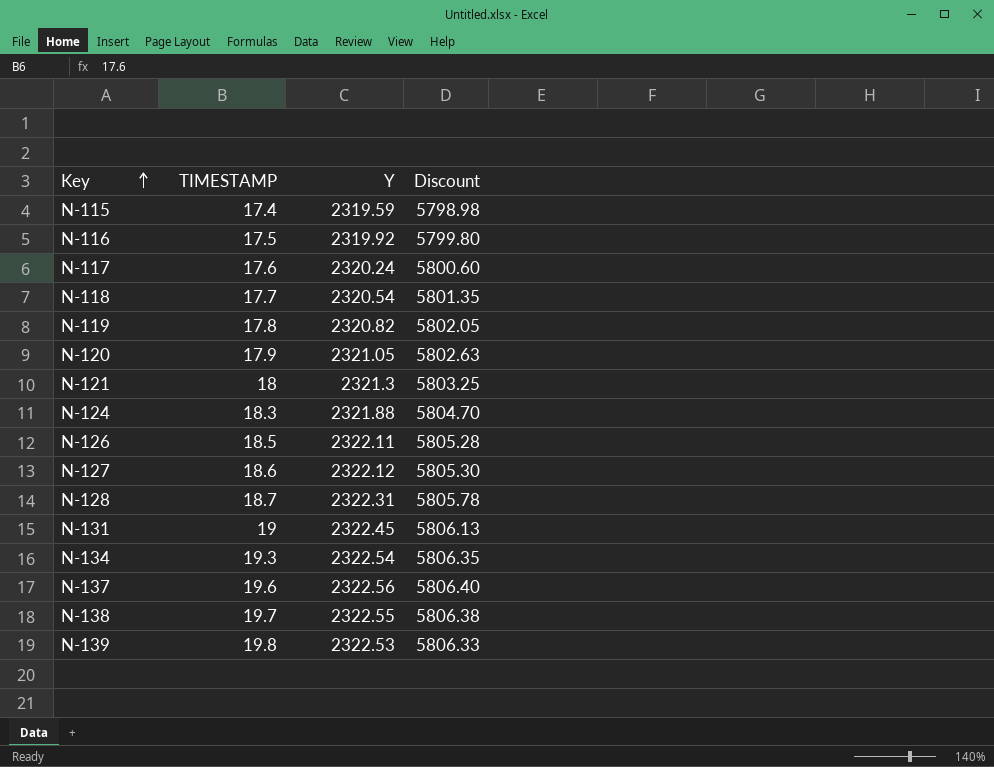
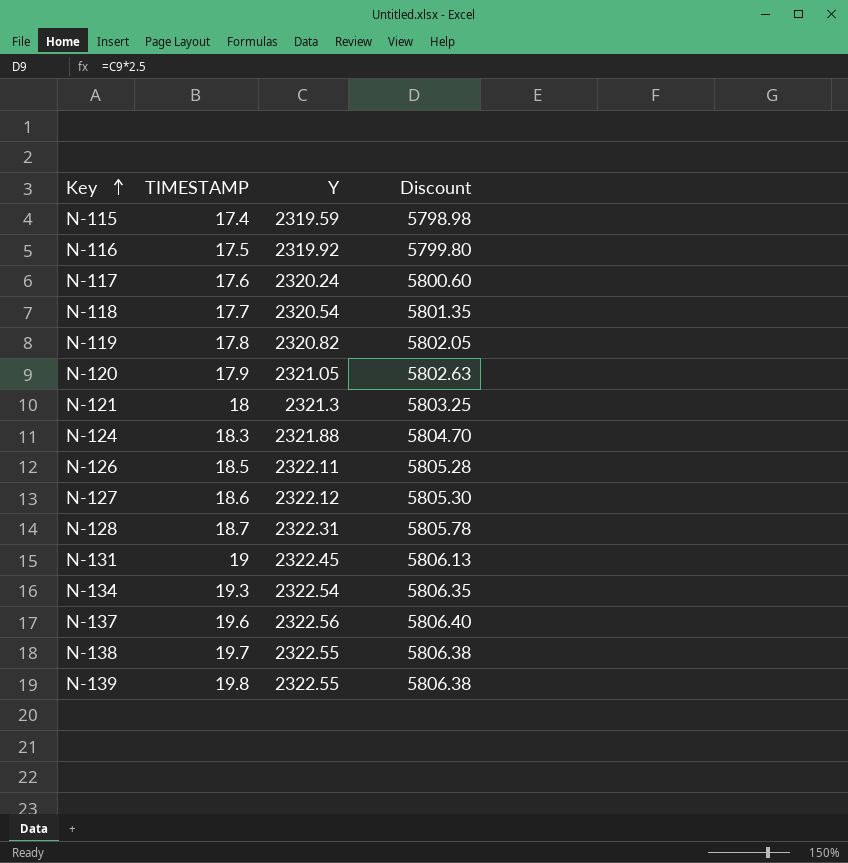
N-139 | Y: 2322.53 -> 2322.55
N-139 | Discount: 5806.33 -> 5806.38

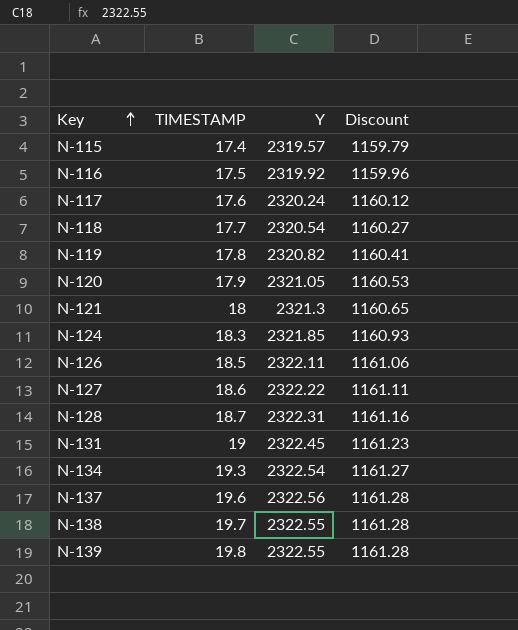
column Discount | formula: [Y] * 2.5 -> [Y] * 0.5
N-115 | Y: 2319.59 -> 2319.57
N-124 | Y: 2321.88 -> 2321.85
N-127 | Y: 2322.12 -> 2322.22

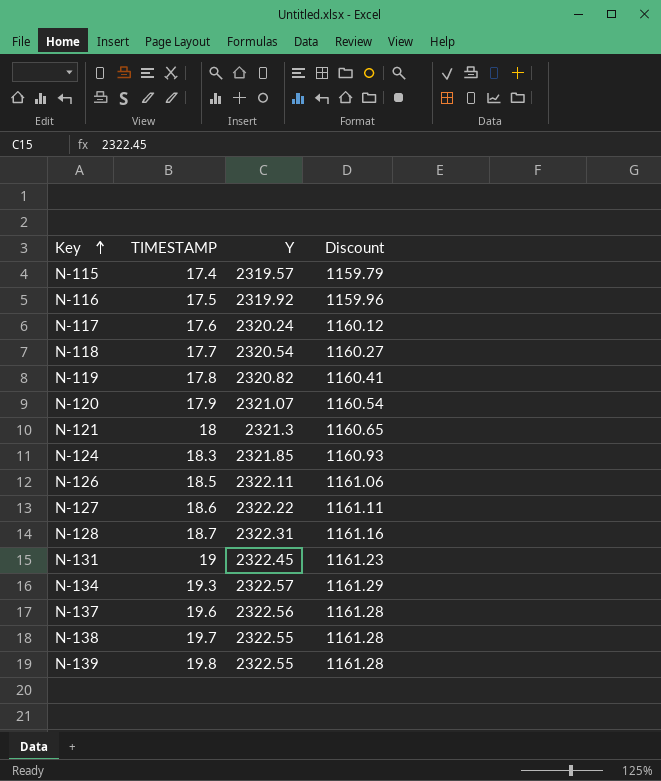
N-120 | Y: 2321.05 -> 2321.07
N-120 | Discount: 1160.53 -> 1160.54
N-134 | Y: 2322.54 -> 2322.57
N-134 | Discount: 1161.27 -> 1161.29

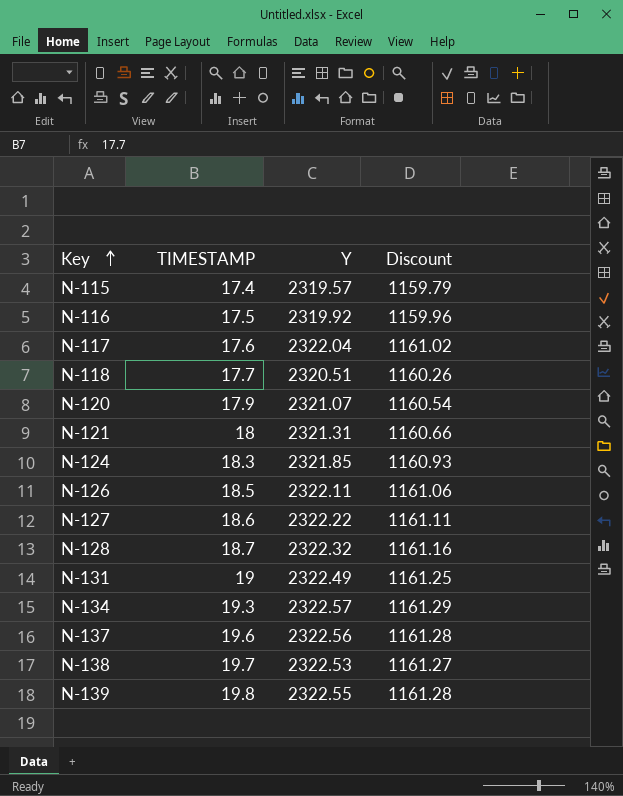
row N-119: 17.8 | 2320.82 | 1160.41 -> none
N-117 | Y: 2320.24 -> 2322.04
N-117 | Discount: 1160.12 -> 1161.02
N-118 | Y: 2320.54 -> 2320.51
N-118 | Discount: 1160.27 -> 1160.26
N-121 | Y: 2321.3 -> 2321.31
N-121 | Discount: 1160.65 -> 1160.66
N-128 | Y: 2322.31 -> 2322.32
N-131 | Y: 2322.45 -> 2322.49
N-131 | Discount: 1161.23 -> 1161.25
N-138 | Y: 2322.55 -> 2322.53
N-138 | Discount: 1161.28 -> 1161.27

